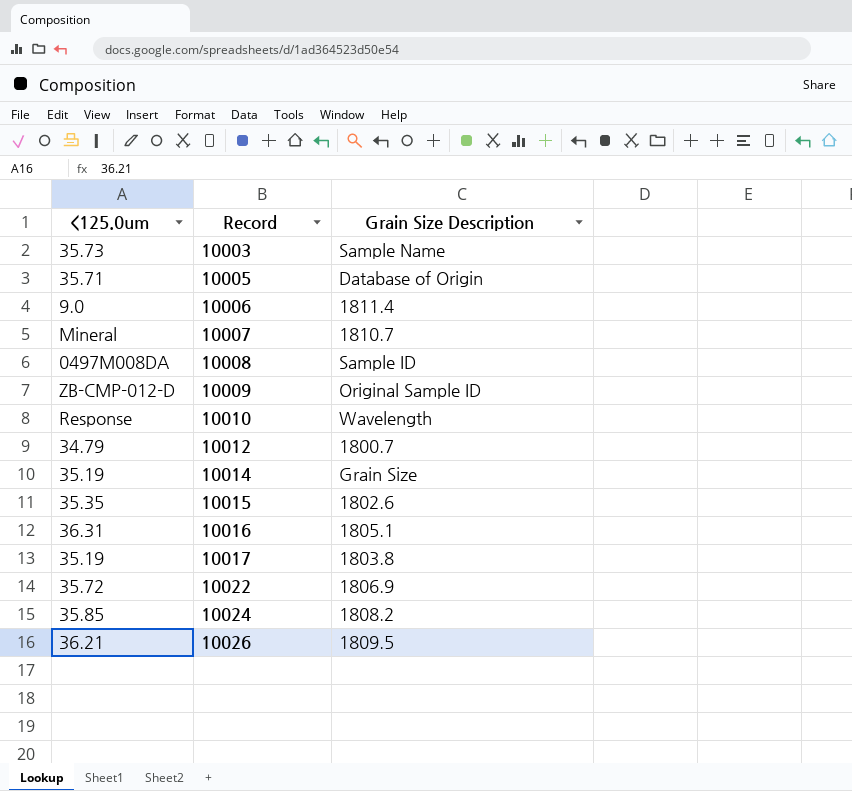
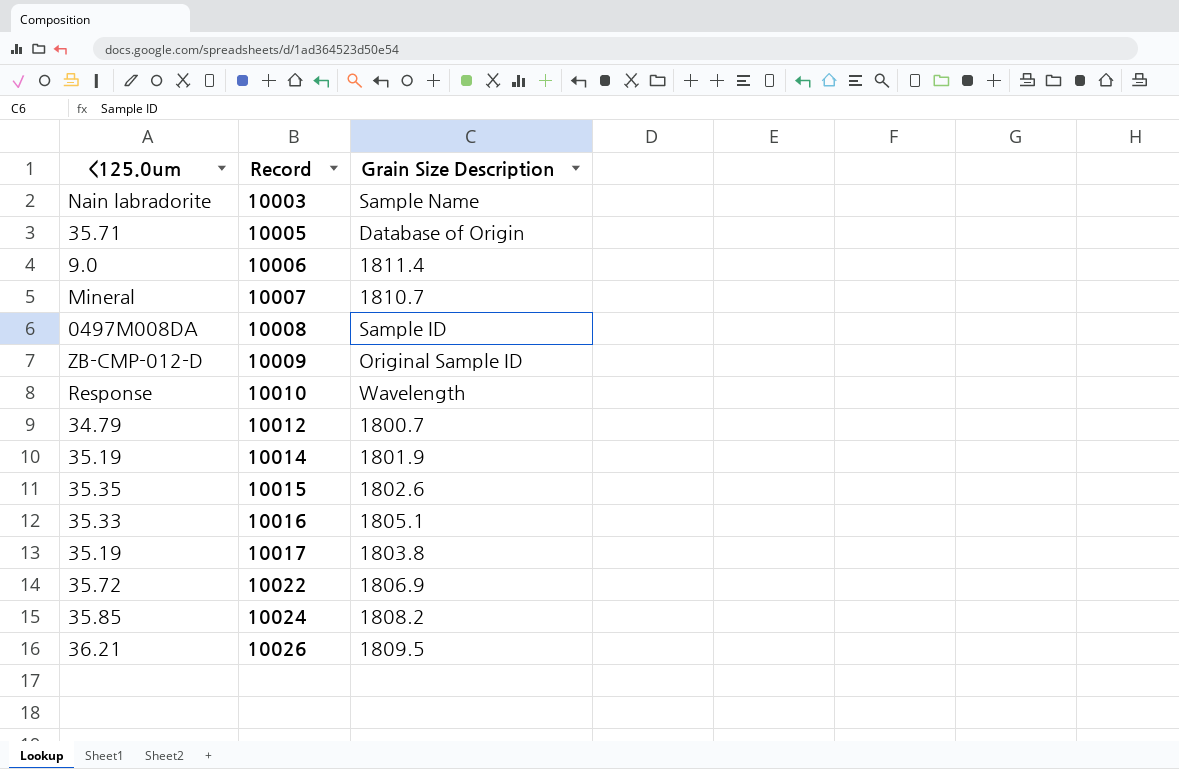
10003 | <125.0um: 35.73 -> Nain labradorite
10014 | Grain Size Description: Grain Size -> 1801.9
10016 | <125.0um: 36.31 -> 35.33

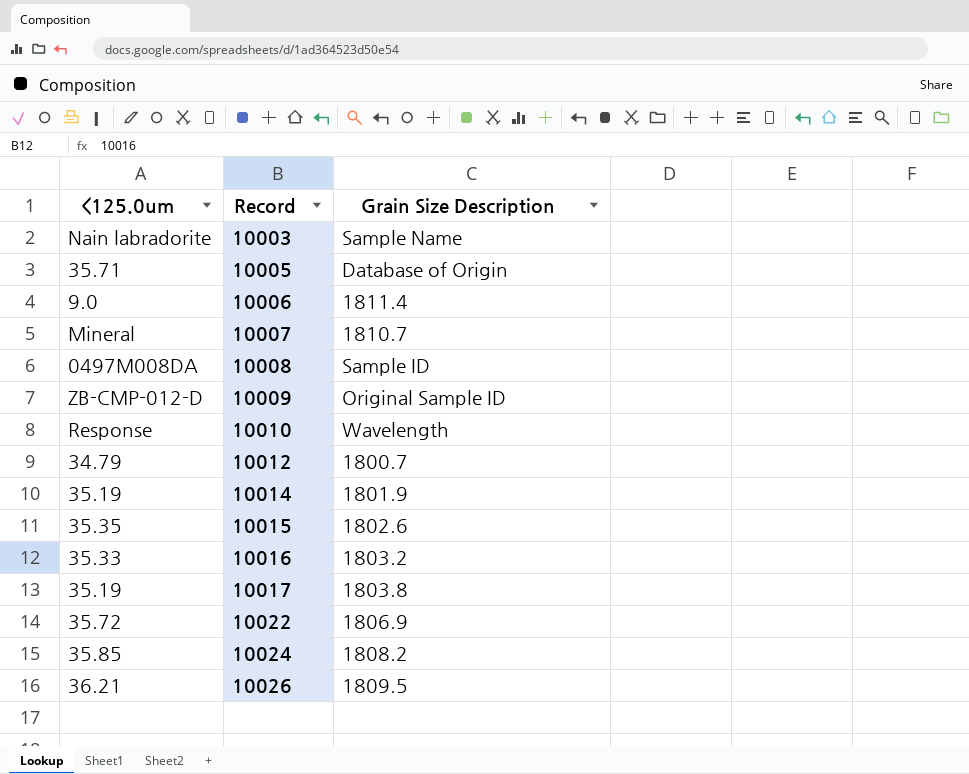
10016 | Grain Size Description: 1805.1 -> 1803.2

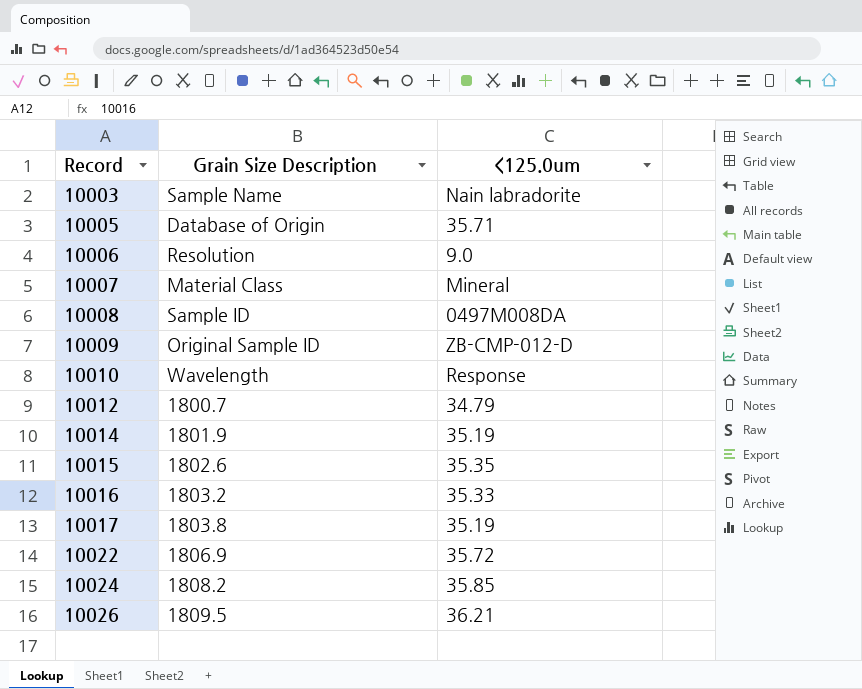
column <125.0um | position: 1 -> 3
10006 | Grain Size Description: 1811.4 -> Resolution
10007 | Grain Size Description: 1810.7 -> Material Class

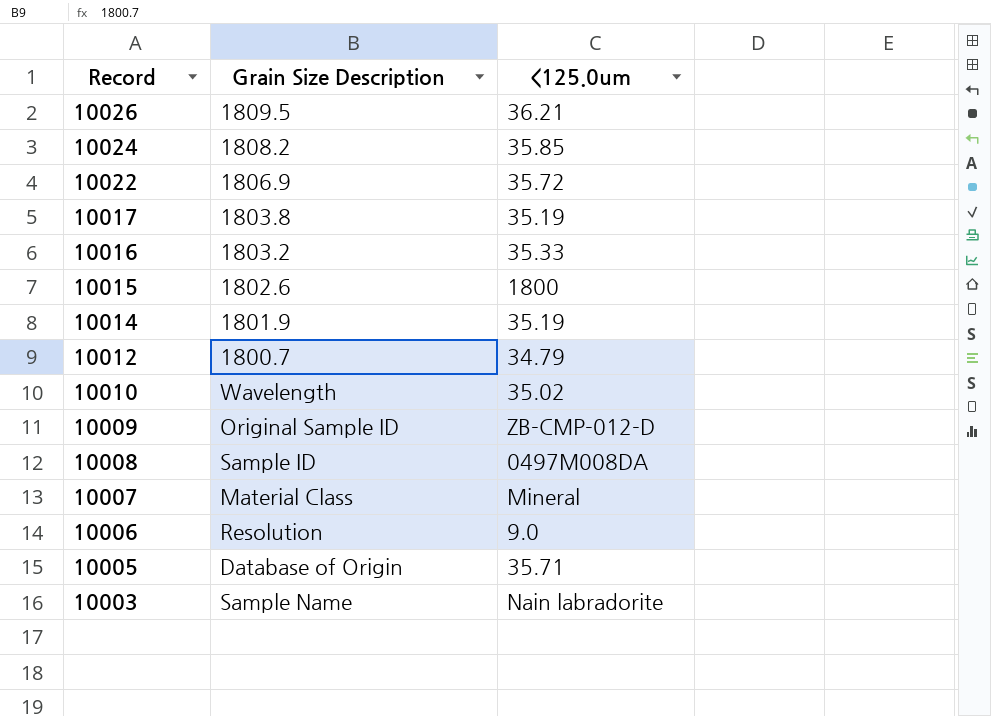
row order: Record ascending -> Record descending
10015 | <125.0um: 35.35 -> 1800
10010 | <125.0um: Response -> 35.02

